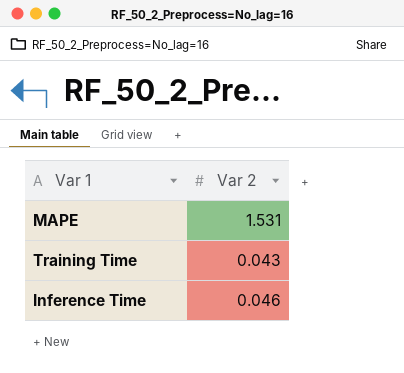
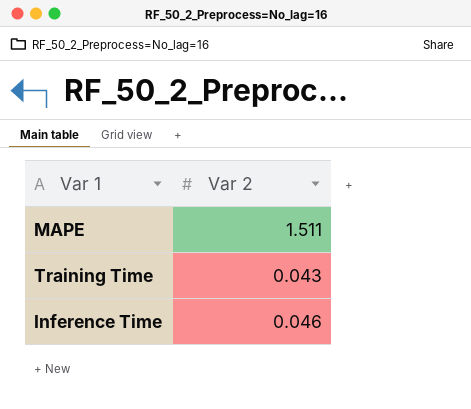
MAPE | Var 2: 1.531 -> 1.511

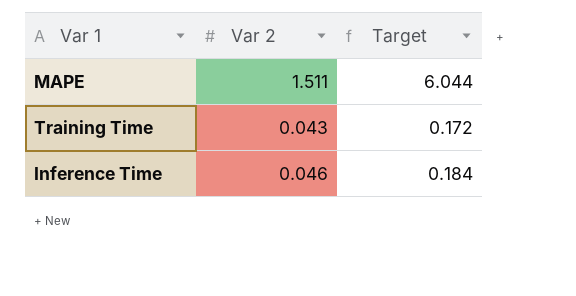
column Target | formula: none -> [Var 2] * 4

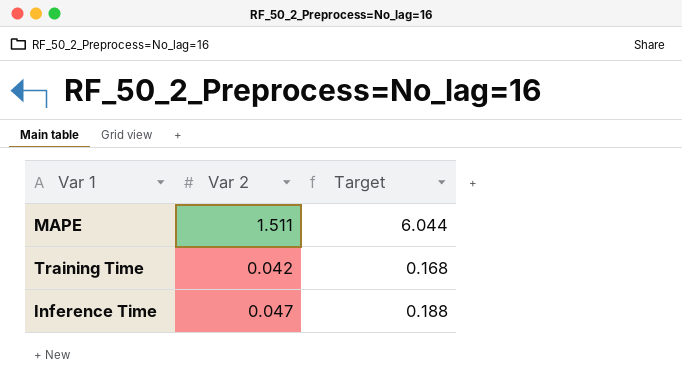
Training Time | Var 2: 0.043 -> 0.042
Training Time | Target: 0.172 -> 0.168
Inference Time | Var 2: 0.046 -> 0.047
Inference Time | Target: 0.184 -> 0.188

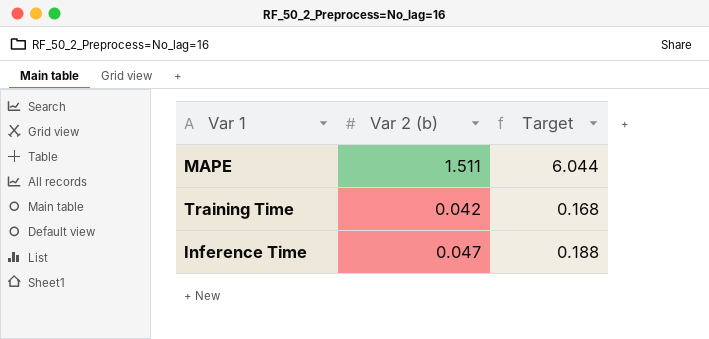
column name: Var 2 -> Var 2 (b)

